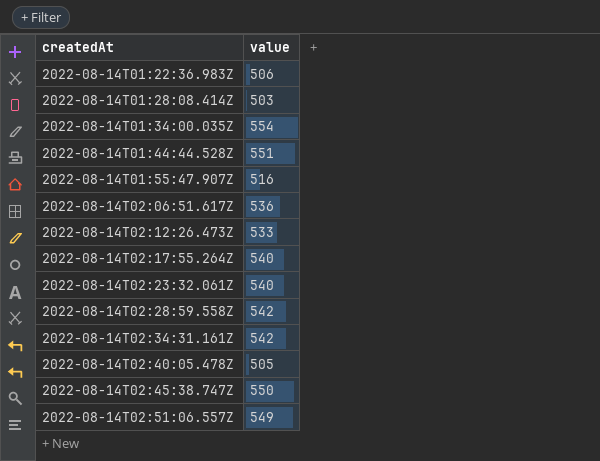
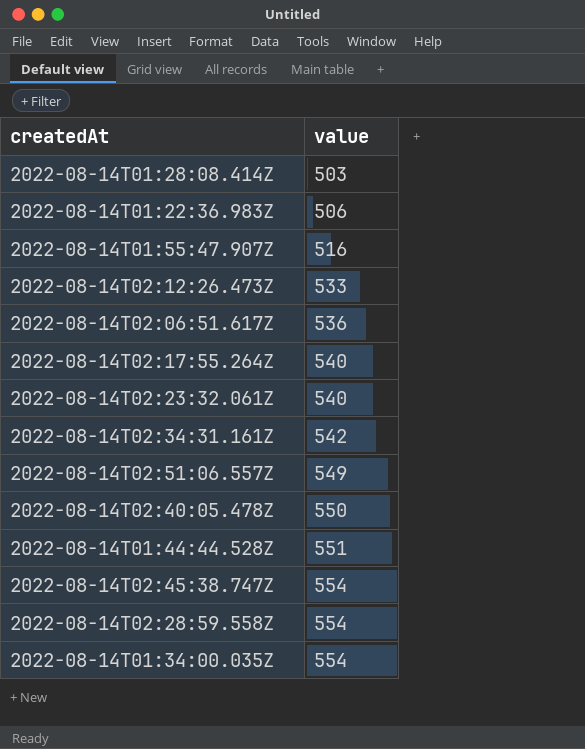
row order: createdAt ascending -> value ascending
2022-08-14T02:40:05.478Z | value: 505 -> 550
2022-08-14T02:45:38.747Z | value: 550 -> 554
2022-08-14T02:28:59.558Z | value: 542 -> 554

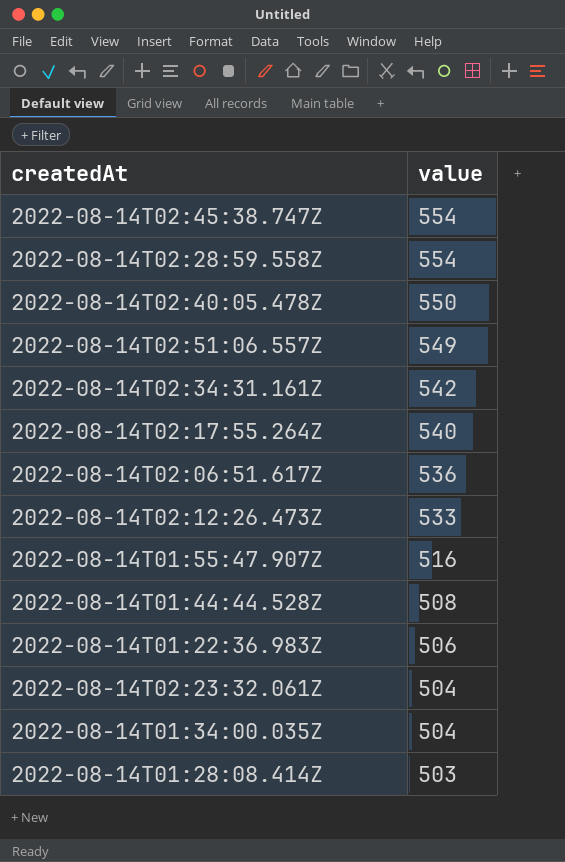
row order: value ascending -> value descending
2022-08-14T01:44:44.528Z | value: 551 -> 508
2022-08-14T02:23:32.061Z | value: 540 -> 504
2022-08-14T01:34:00.035Z | value: 554 -> 504

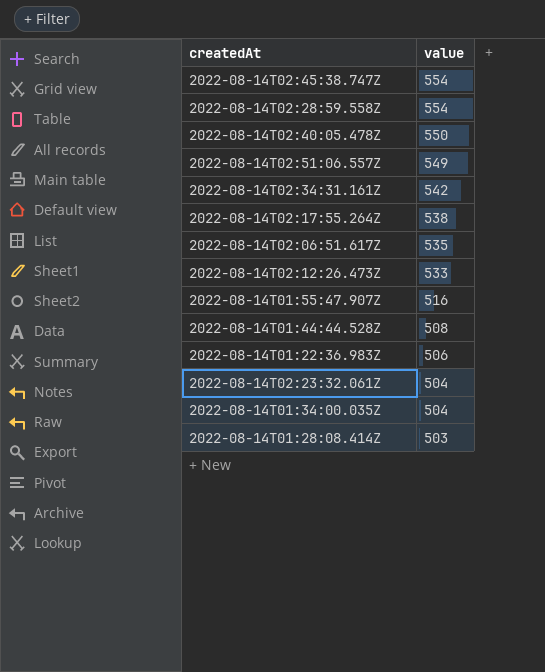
2022-08-14T02:17:55.264Z | value: 540 -> 538
2022-08-14T02:06:51.617Z | value: 536 -> 535

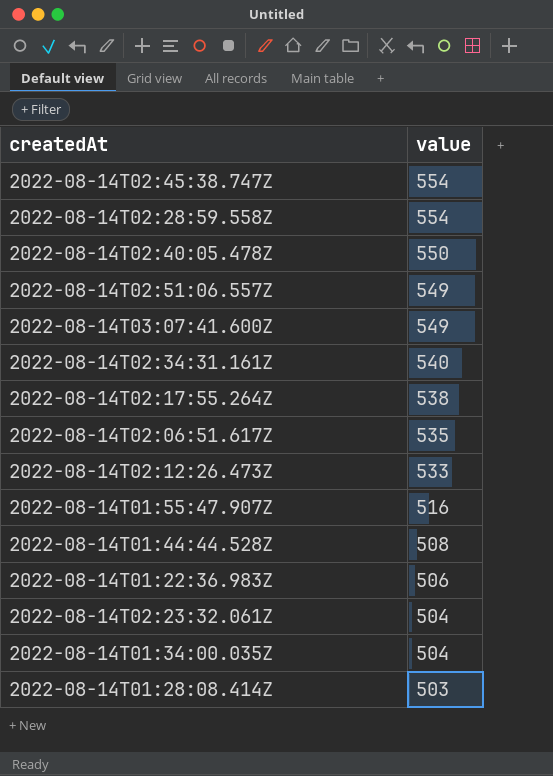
row 2022-08-14T03:07:41.600Z: none -> 549
2022-08-14T02:34:31.161Z | value: 542 -> 540

